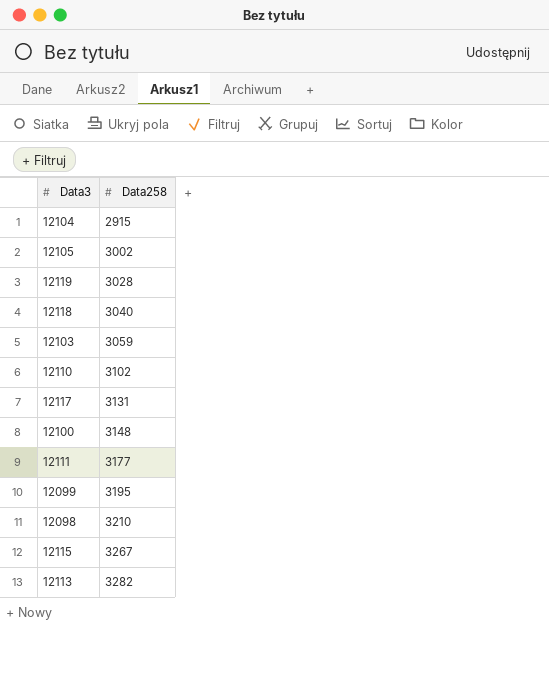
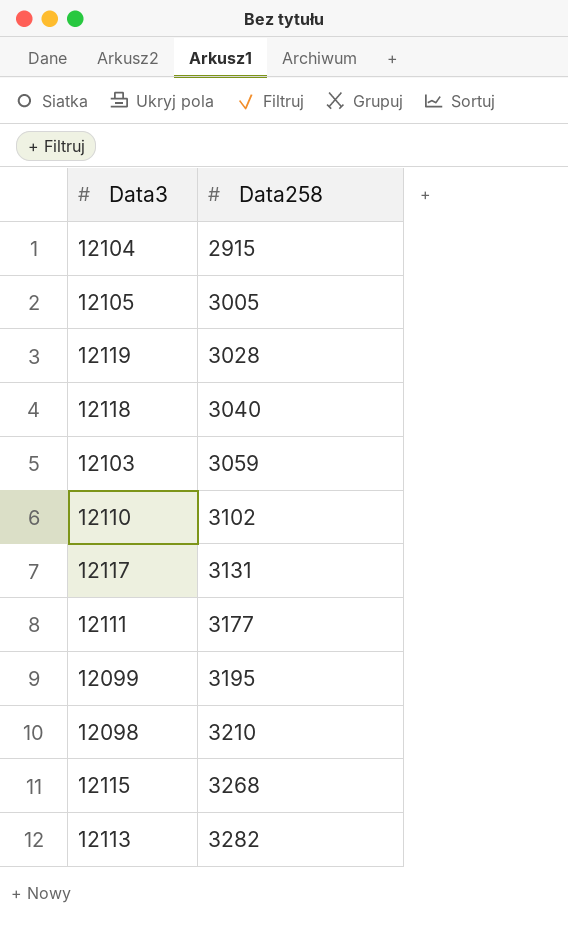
row 12100: 3148 -> none
12105 | Data258: 3002 -> 3005
12115 | Data258: 3267 -> 3268

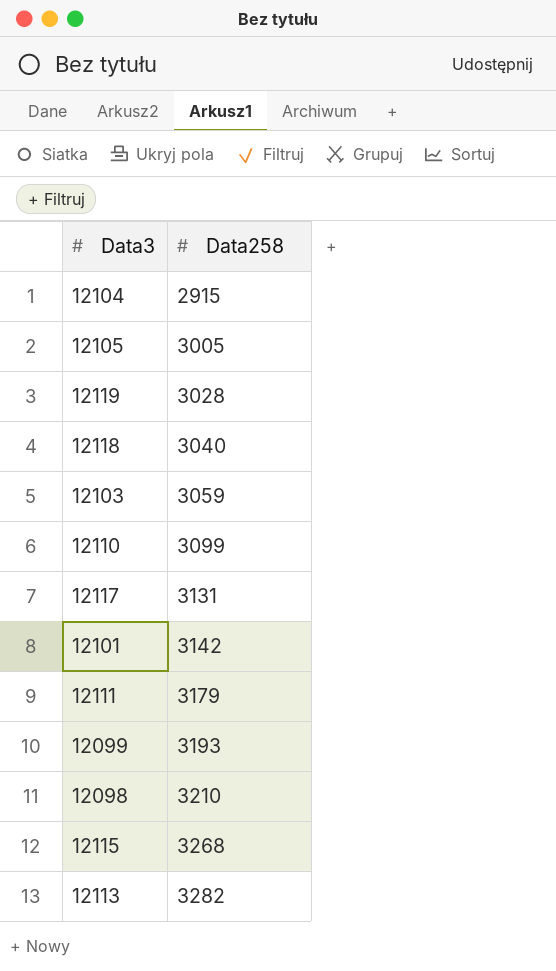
12110 | Data258: 3102 -> 3099
row 12101: none -> 3142
12111 | Data258: 3177 -> 3179
12099 | Data258: 3195 -> 3193

